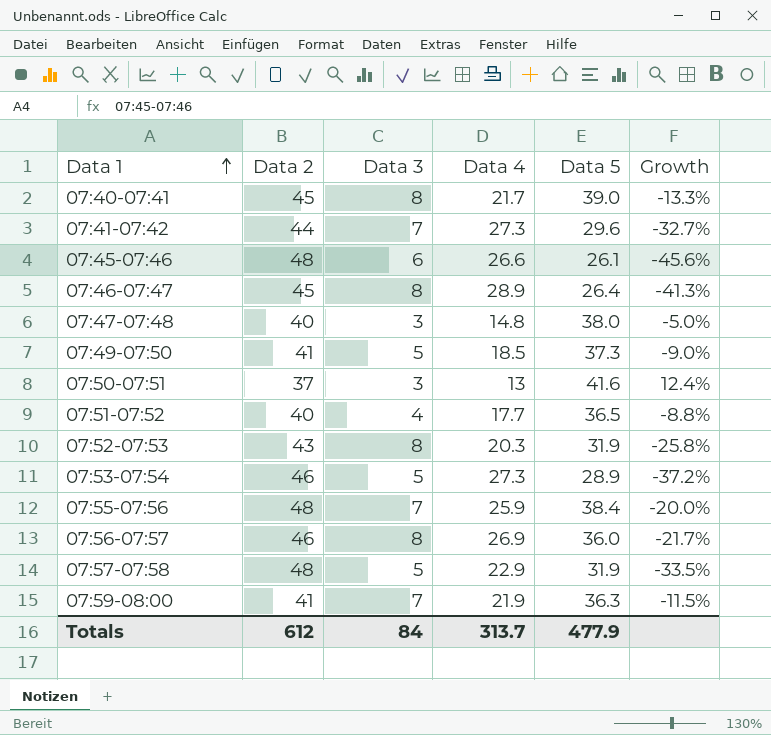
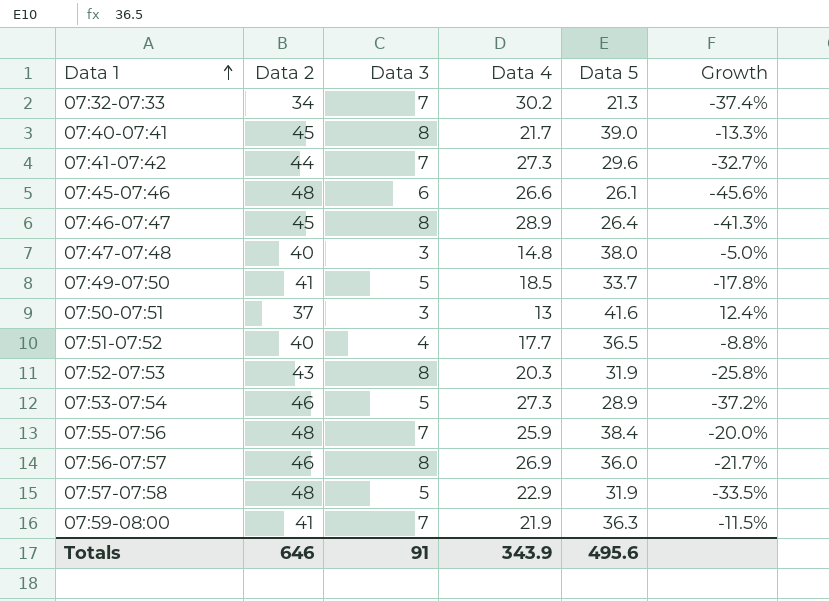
row 07:32-07:33: none -> 34 | 7 | 30.2 | 21.3 | -37.4%
07:49-07:50 | Data 5: 37.3 -> 33.7
07:49-07:50 | Growth: -9.0% -> -17.8%
Totals | Data 2: 612 -> 646
Totals | Data 3: 84 -> 91
Totals | Data 4: 313.7 -> 343.9
Totals | Data 5: 477.9 -> 495.6

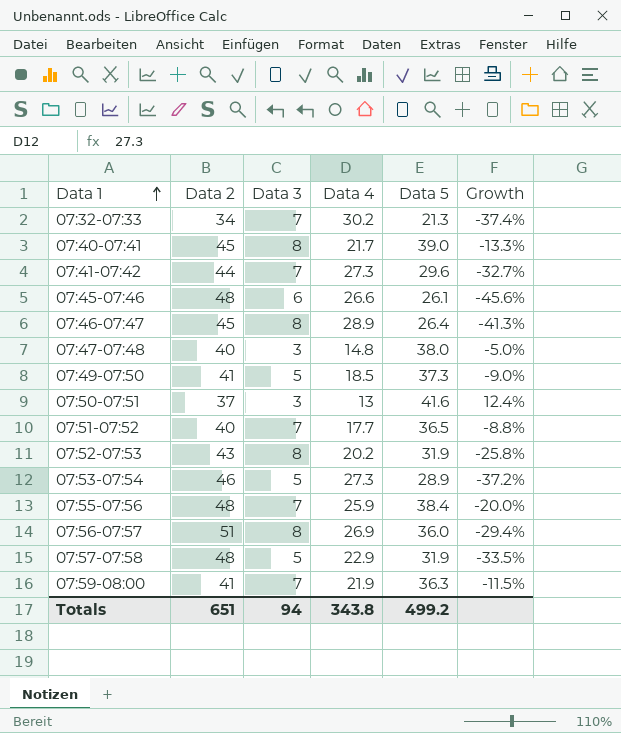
07:49-07:50 | Data 5: 33.7 -> 37.3
07:49-07:50 | Growth: -17.8% -> -9.0%
07:51-07:52 | Data 3: 4 -> 7
07:52-07:53 | Data 4: 20.3 -> 20.2
07:56-07:57 | Data 2: 46 -> 51
07:56-07:57 | Growth: -21.7% -> -29.4%
Totals | Data 2: 646 -> 651
Totals | Data 3: 91 -> 94
Totals | Data 4: 343.9 -> 343.8
Totals | Data 5: 495.6 -> 499.2

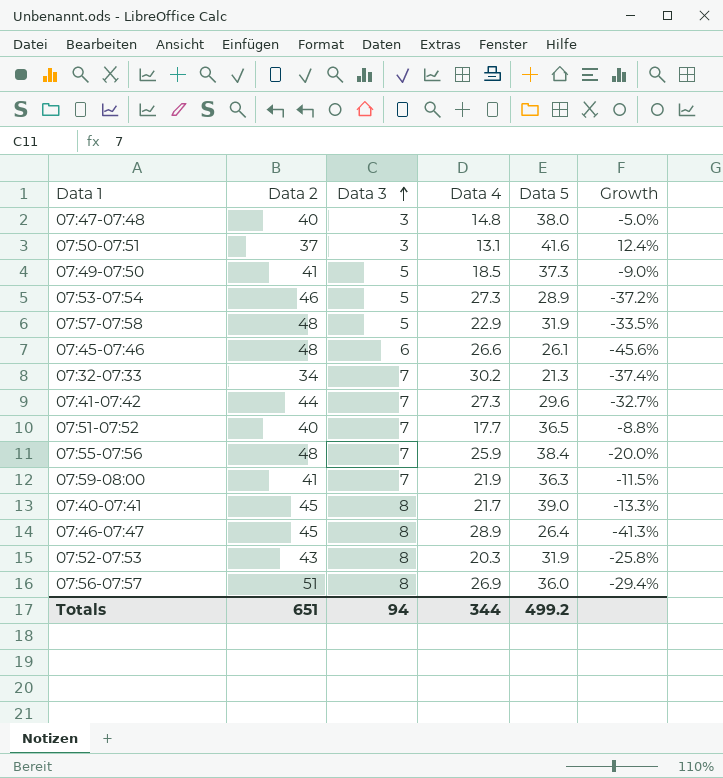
row order: Data 1 ascending -> Data 3 ascending
07:50-07:51 | Data 4: 13 -> 13.1
07:52-07:53 | Data 4: 20.2 -> 20.3
Totals | Data 4: 343.8 -> 344

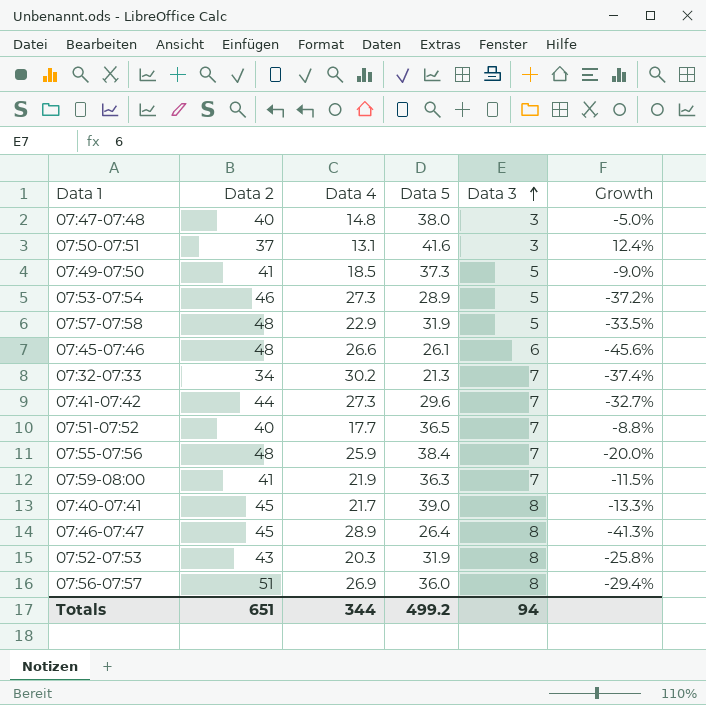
column Data 3 | position: 3 -> 5

